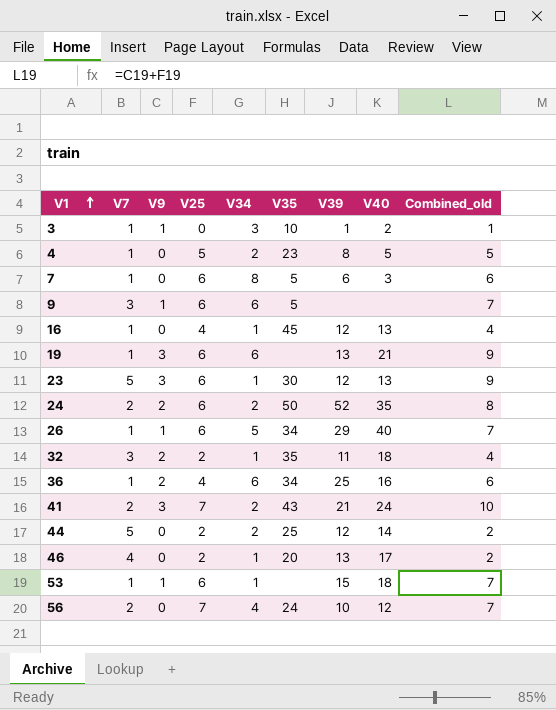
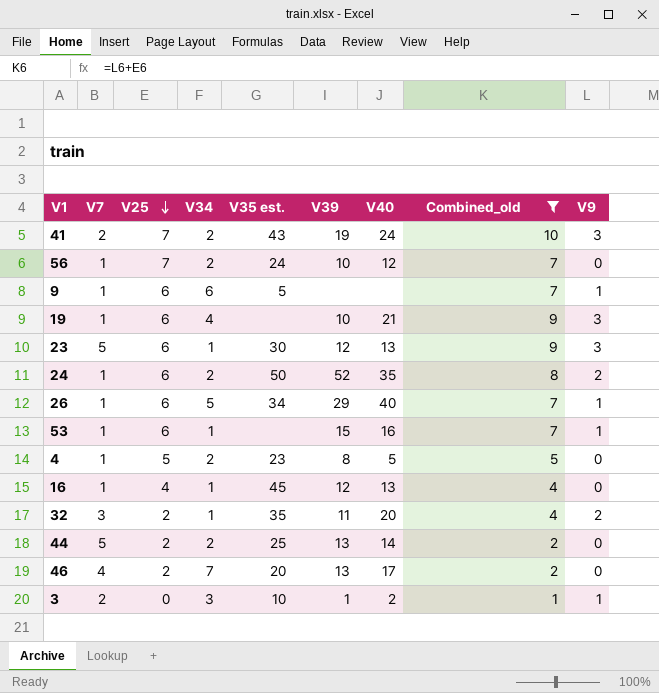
filter: none -> Combined_old != 6
row order: V1 ascending -> V25 descending
column name: V35 -> V35 est.
column V9 | position: 3 -> 9
41 | V39: 21 -> 19
56 | V7: 2 -> 1
56 | V34: 4 -> 2
9 | V7: 3 -> 1
19 | V34: 6 -> 4
19 | V39: 13 -> 10
24 | V7: 2 -> 1
53 | V40: 18 -> 16
32 | V40: 18 -> 20
44 | V39: 12 -> 13
46 | V34: 1 -> 7
3 | V7: 1 -> 2

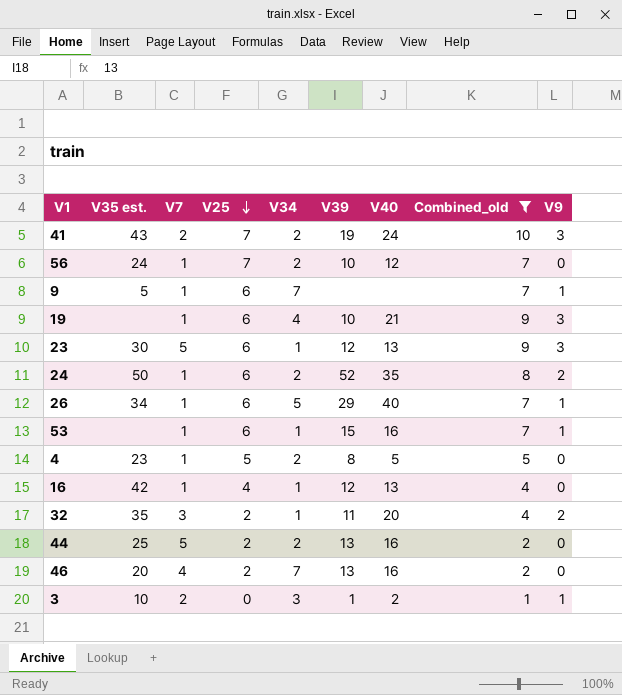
column V35 est. | position: 5 -> 2
9 | V34: 6 -> 7
16 | V35 est.: 45 -> 42
44 | V40: 14 -> 16
46 | V40: 17 -> 16

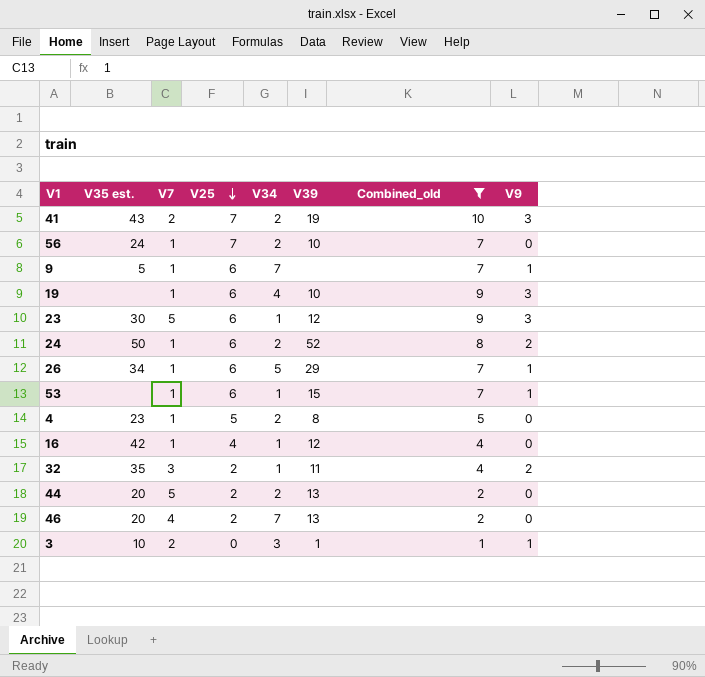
column V40 | position: 7 -> none
44 | V35 est.: 25 -> 20

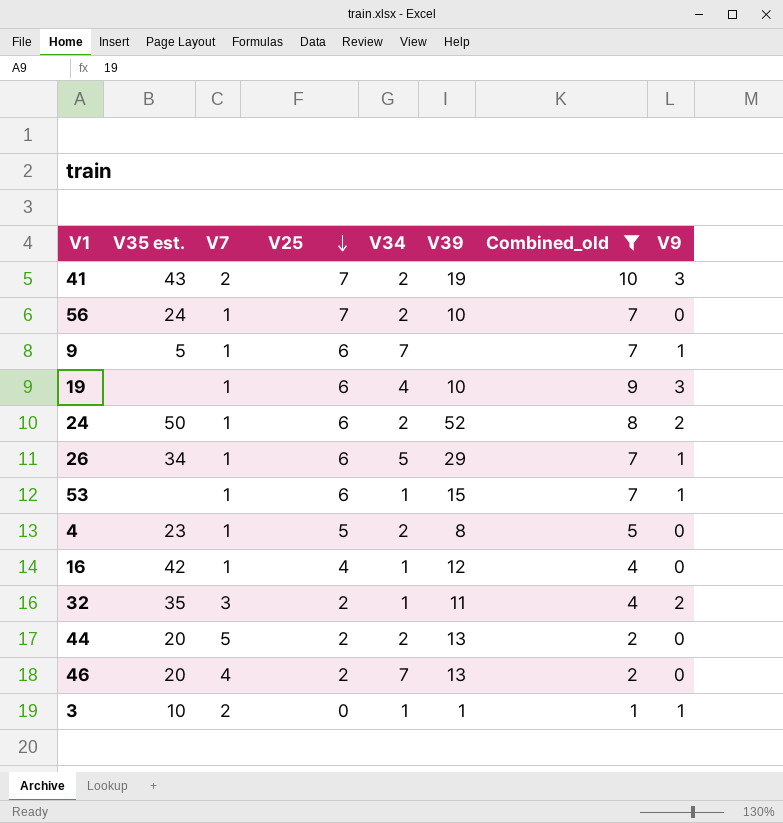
row 23: 30 | 5 | 6 | 1 | 12 | 9 | 3 -> none
3 | V34: 3 -> 1

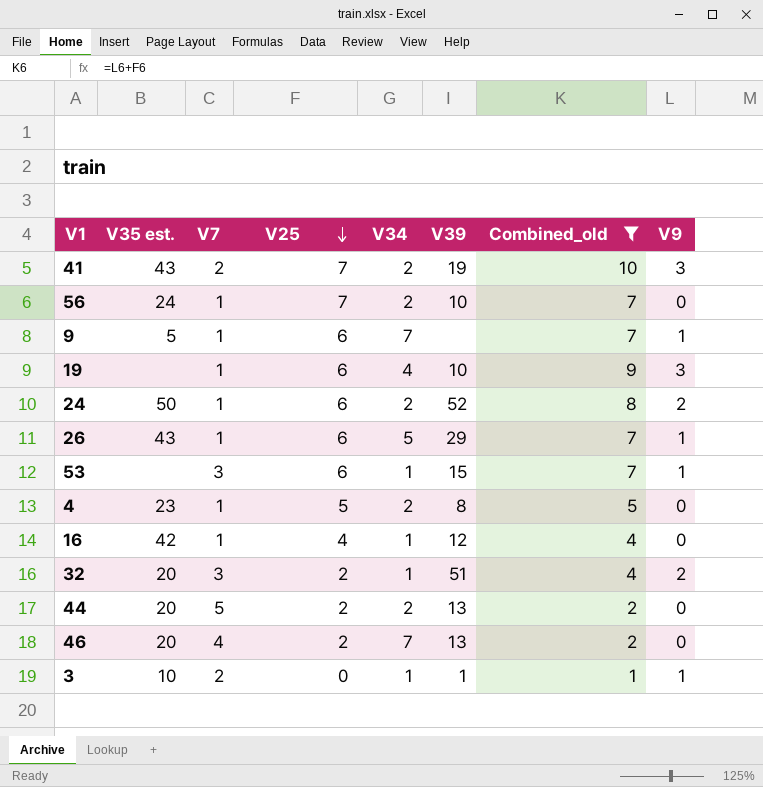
26 | V35 est.: 34 -> 43
53 | V7: 1 -> 3
32 | V35 est.: 35 -> 20
32 | V39: 11 -> 51

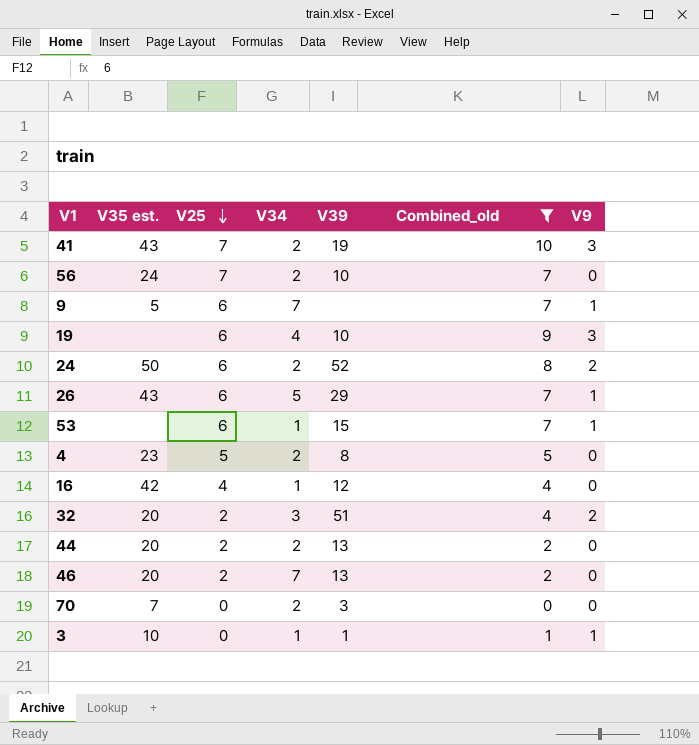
column V7 | position: 3 -> none
32 | V34: 1 -> 3
row 70: none -> 7 | 0 | 2 | 3 | 0 | 0

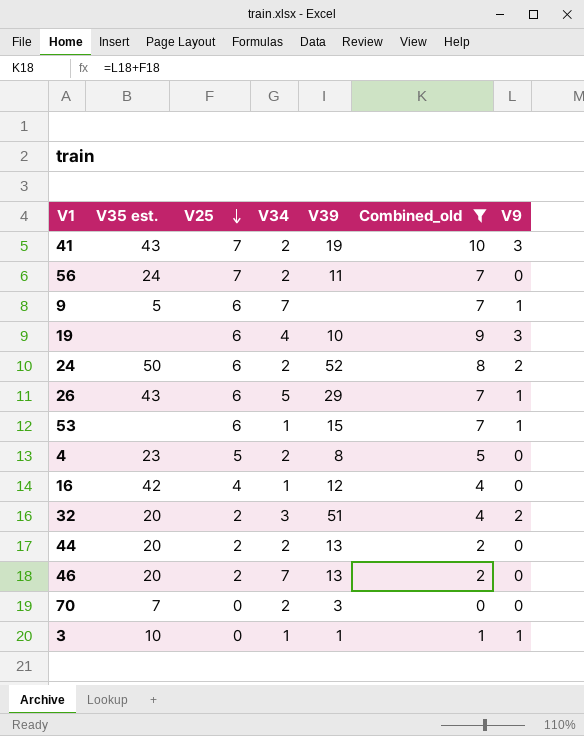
56 | V39: 10 -> 11

